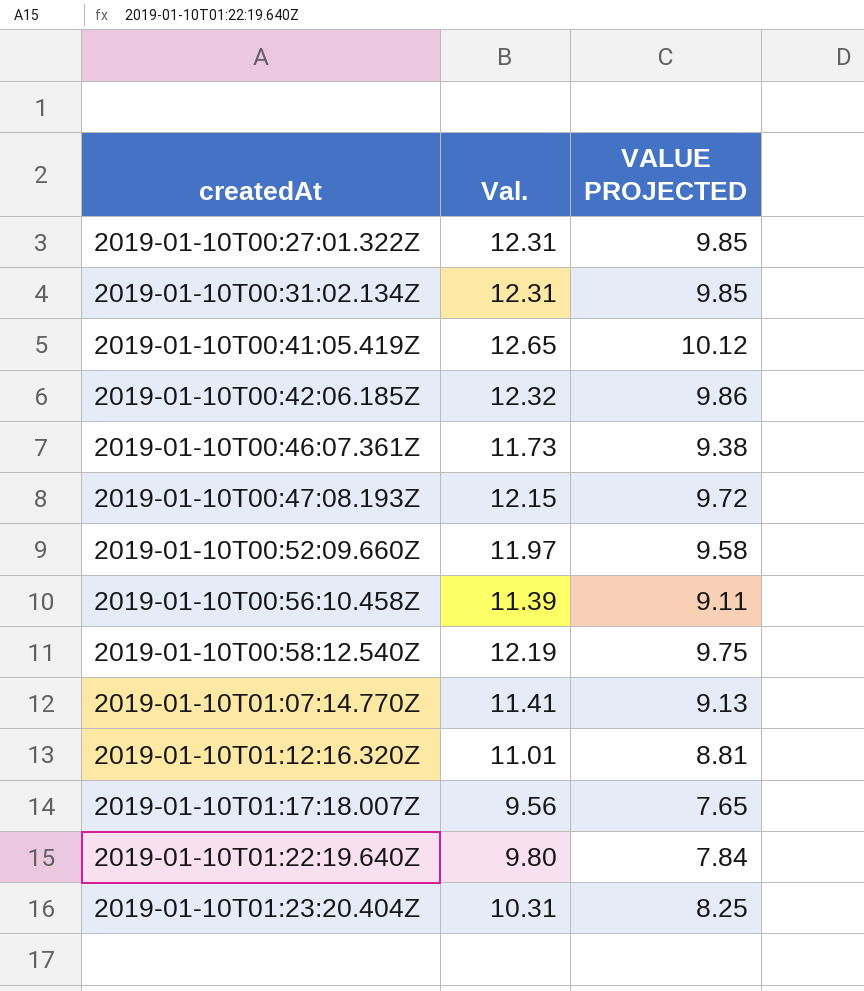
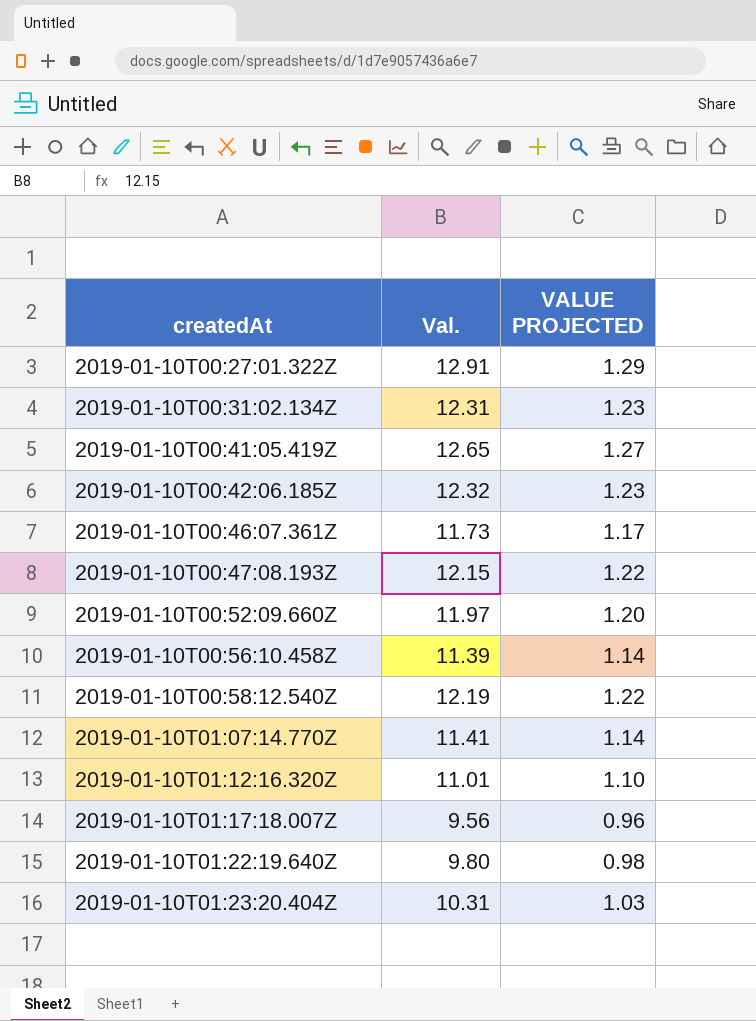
column VALUE PROJECTED | formula: [Val.] * 0.8 -> [Val.] * 0.1
2019-01-10T00:27:01.322Z | Val.: 12.31 -> 12.91

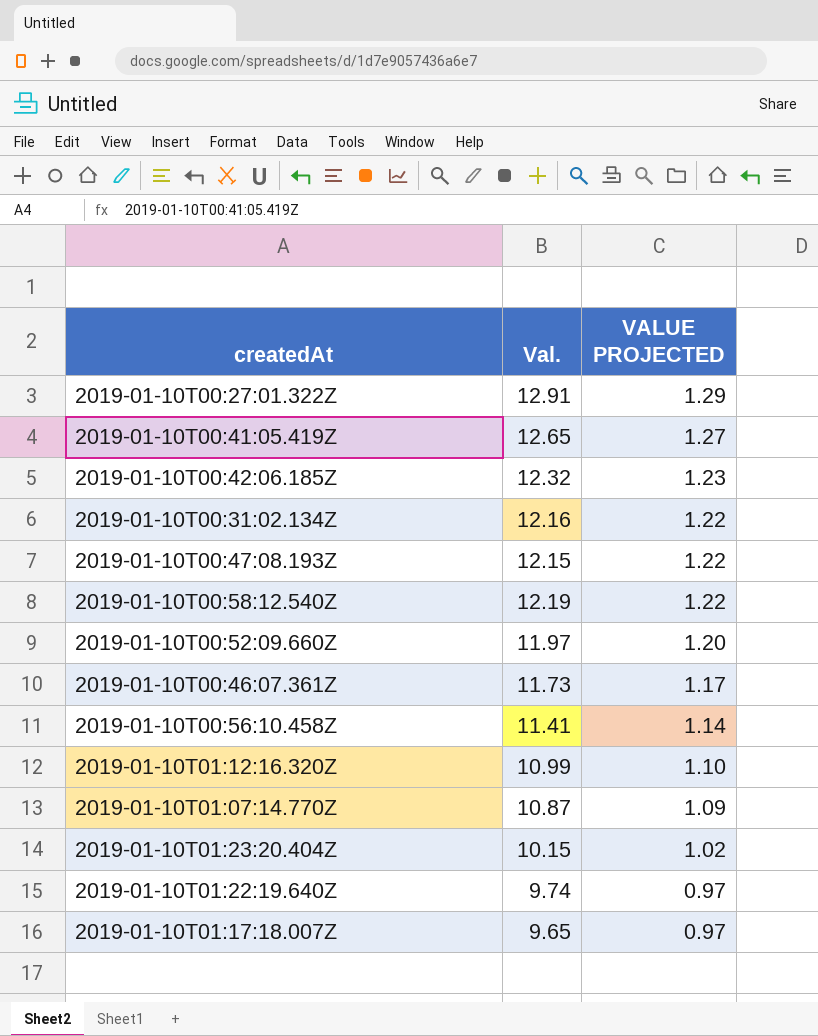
row order: createdAt ascending -> VALUE PROJECTED descending
2019-01-10T00:31:02.134Z | Val.: 12.31 -> 12.16
2019-01-10T00:31:02.134Z | VALUE PROJECTED: 1.23 -> 1.22
2019-01-10T00:56:10.458Z | Val.: 11.39 -> 11.41
2019-01-10T01:12:16.320Z | Val.: 11.01 -> 10.99
2019-01-10T01:07:14.770Z | Val.: 11.41 -> 10.87
2019-01-10T01:07:14.770Z | VALUE PROJECTED: 1.14 -> 1.09
2019-01-10T01:23:20.404Z | Val.: 10.31 -> 10.15
2019-01-10T01:23:20.404Z | VALUE PROJECTED: 1.03 -> 1.02
2019-01-10T01:22:19.640Z | Val.: 9.80 -> 9.74
2019-01-10T01:22:19.640Z | VALUE PROJECTED: 0.98 -> 0.97
2019-01-10T01:17:18.007Z | Val.: 9.56 -> 9.65
2019-01-10T01:17:18.007Z | VALUE PROJECTED: 0.96 -> 0.97

